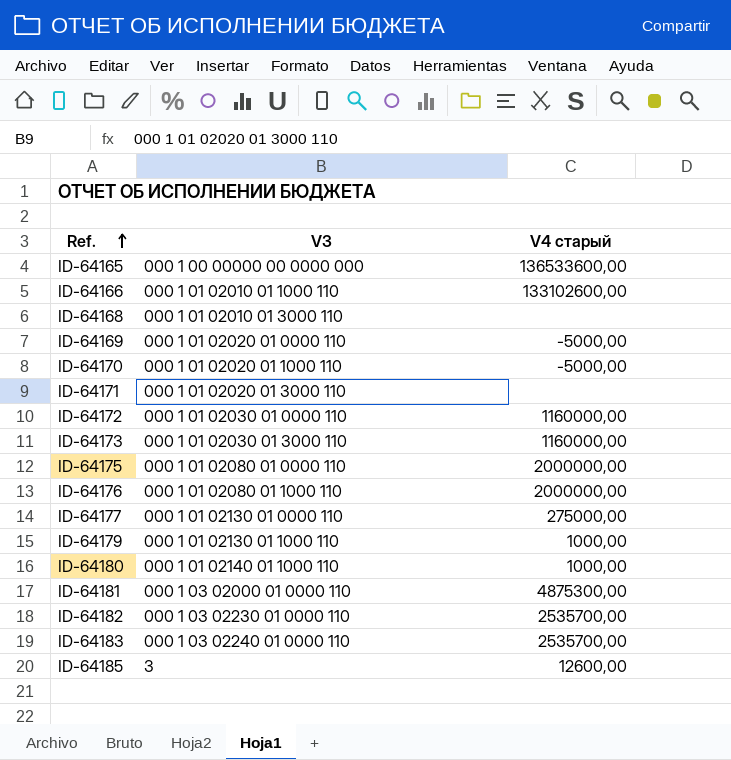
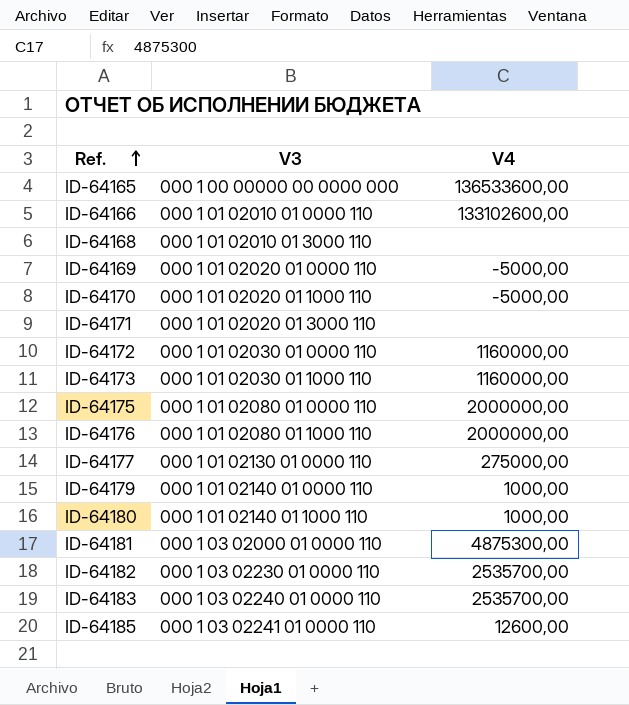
column name: V4 старый -> V4
ID-64166 | V3: 000 1 01 02010 01 1000 110 -> 000 1 01 02010 01 0000 110
ID-64173 | V3: 000 1 01 02030 01 3000 110 -> 000 1 01 02030 01 1000 110
ID-64179 | V3: 000 1 01 02130 01 1000 110 -> 000 1 01 02140 01 0000 110
ID-64185 | V3: 3 -> 000 1 03 02241 01 0000 110

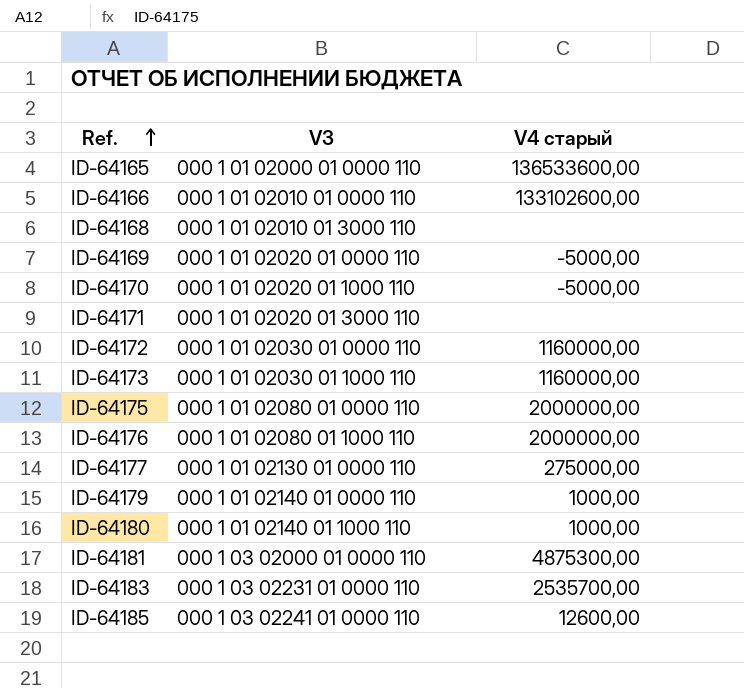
column name: V4 -> V4 старый
row ID-64182: 000 1 03 02230 01 0000 110 | 2535700,00 -> none
ID-64165 | V3: 000 1 00 00000 00 0000 000 -> 000 1 01 02000 01 0000 110
ID-64183 | V3: 000 1 03 02240 01 0000 110 -> 000 1 03 02231 01 0000 110

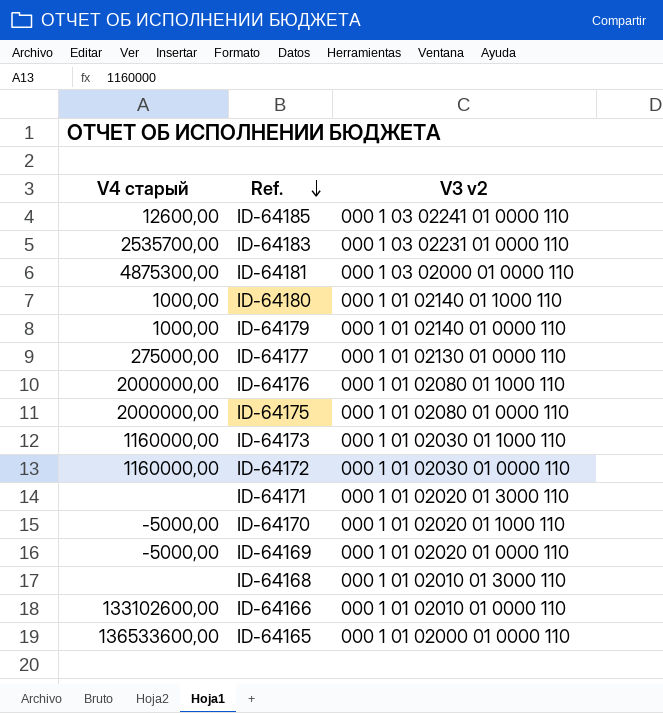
row order: Ref. ascending -> Ref. descending
column V4 старый | position: 3 -> 1
column name: V3 -> V3 v2

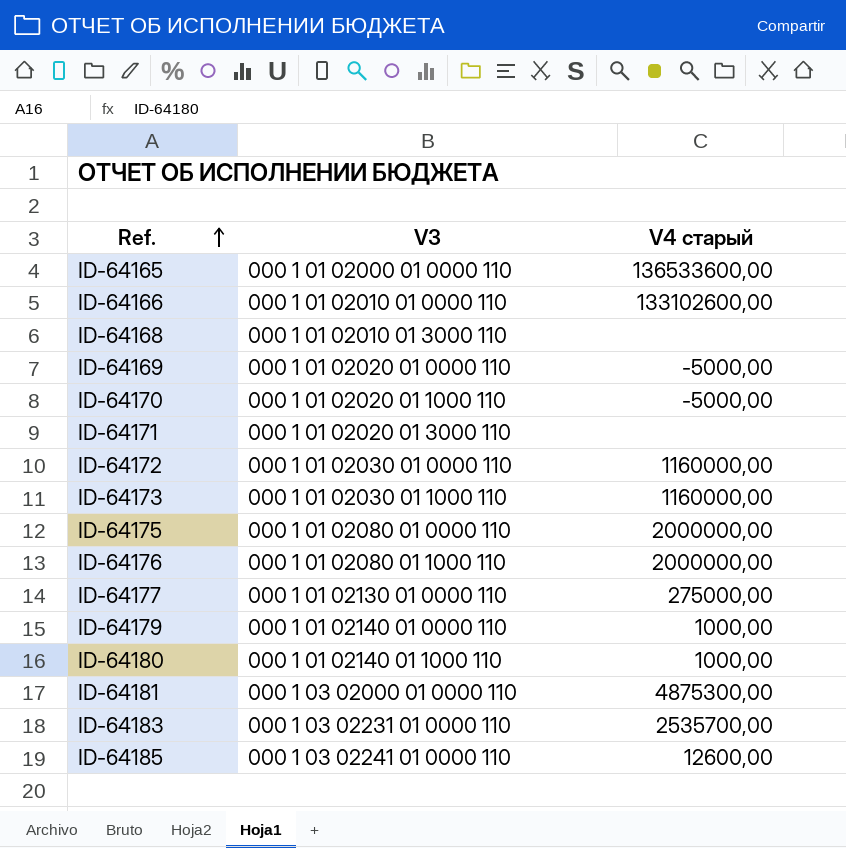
row order: Ref. descending -> Ref. ascending
column name: V3 v2 -> V3
column V4 старый | position: 1 -> 3

